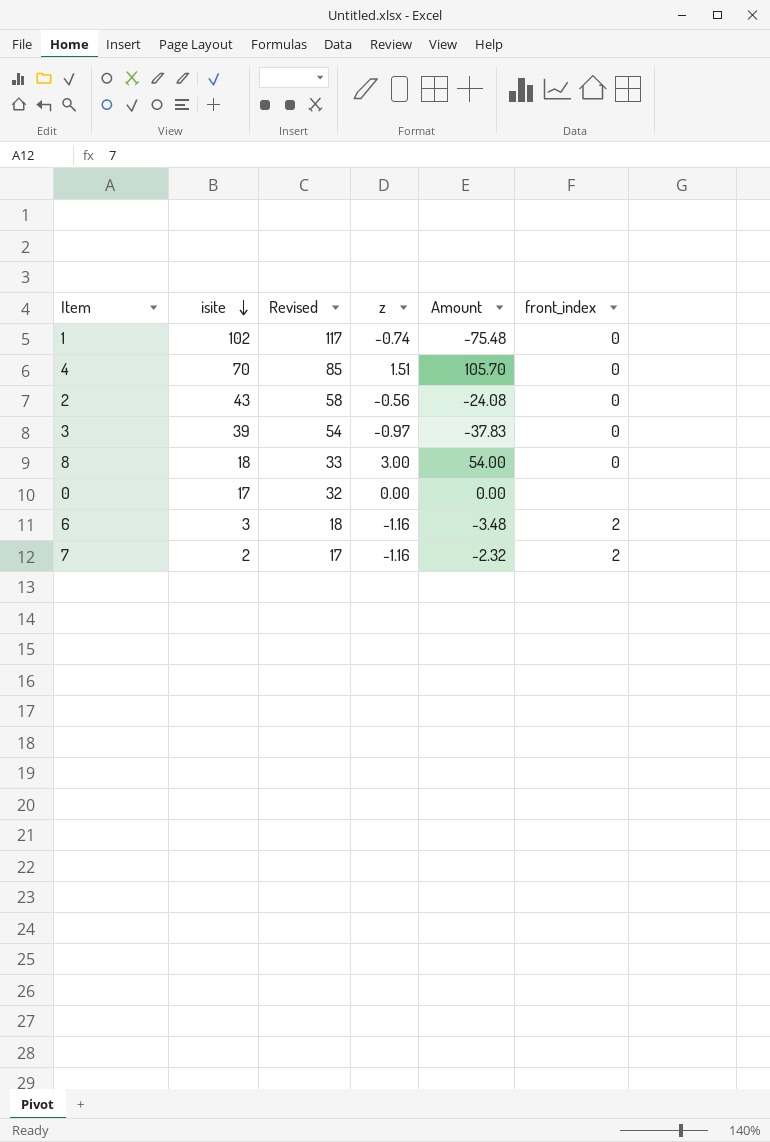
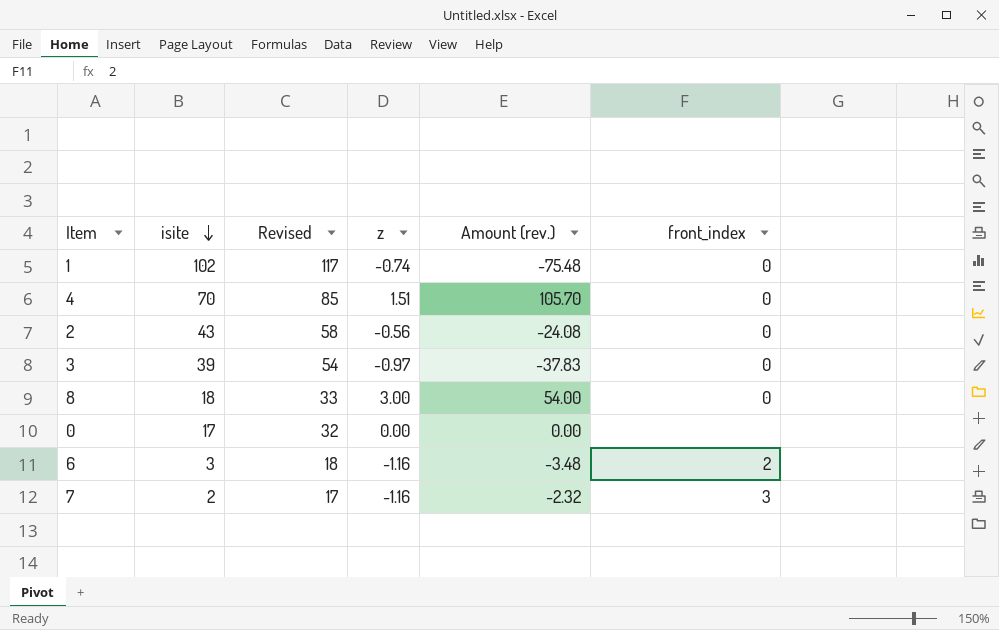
column name: Amount -> Amount (rev.)
7 | front_index: 2 -> 3

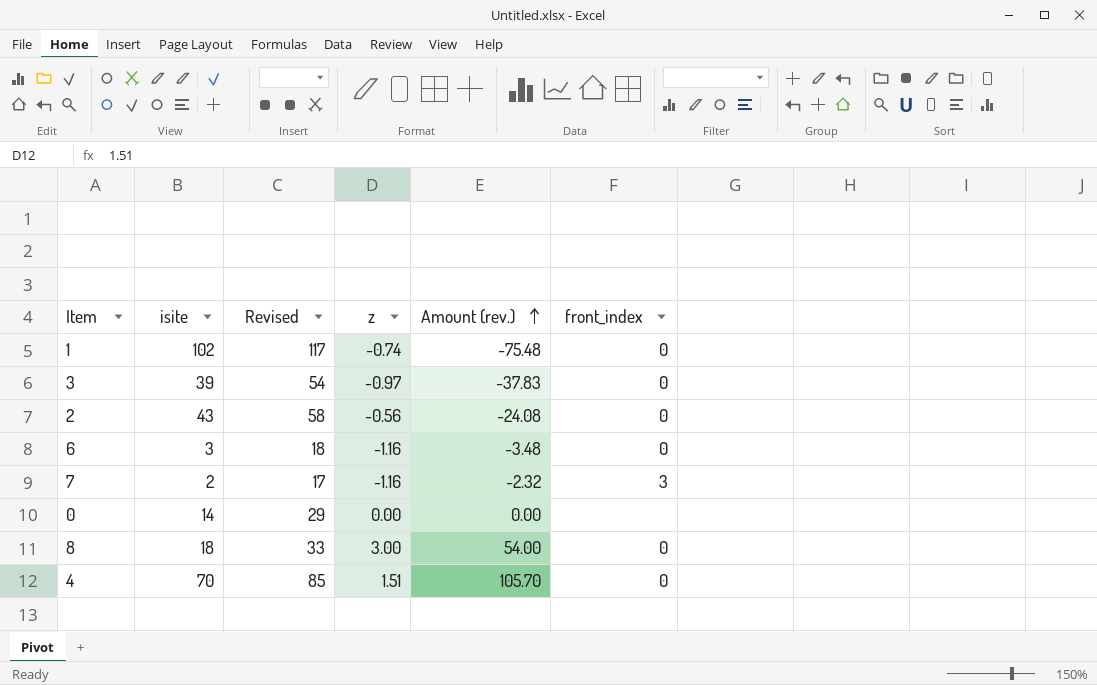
row order: isite descending -> Amount (rev.) ascending
6 | front_index: 2 -> 0
0 | isite: 17 -> 14
0 | Revised: 32 -> 29

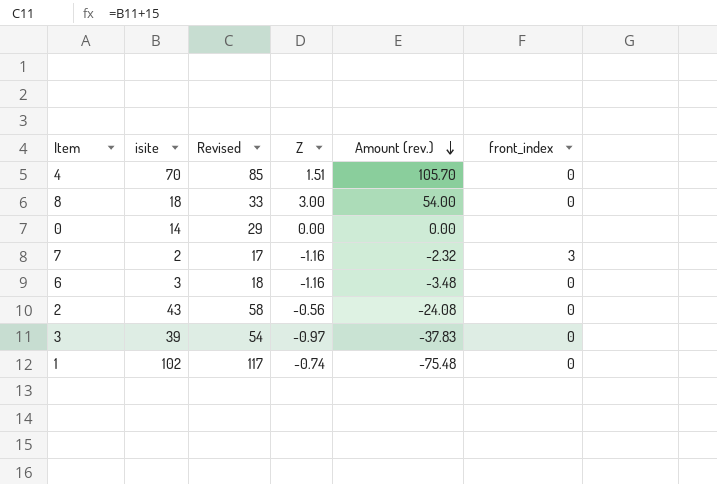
row order: Amount (rev.) ascending -> Amount (rev.) descending
column name: z -> Z

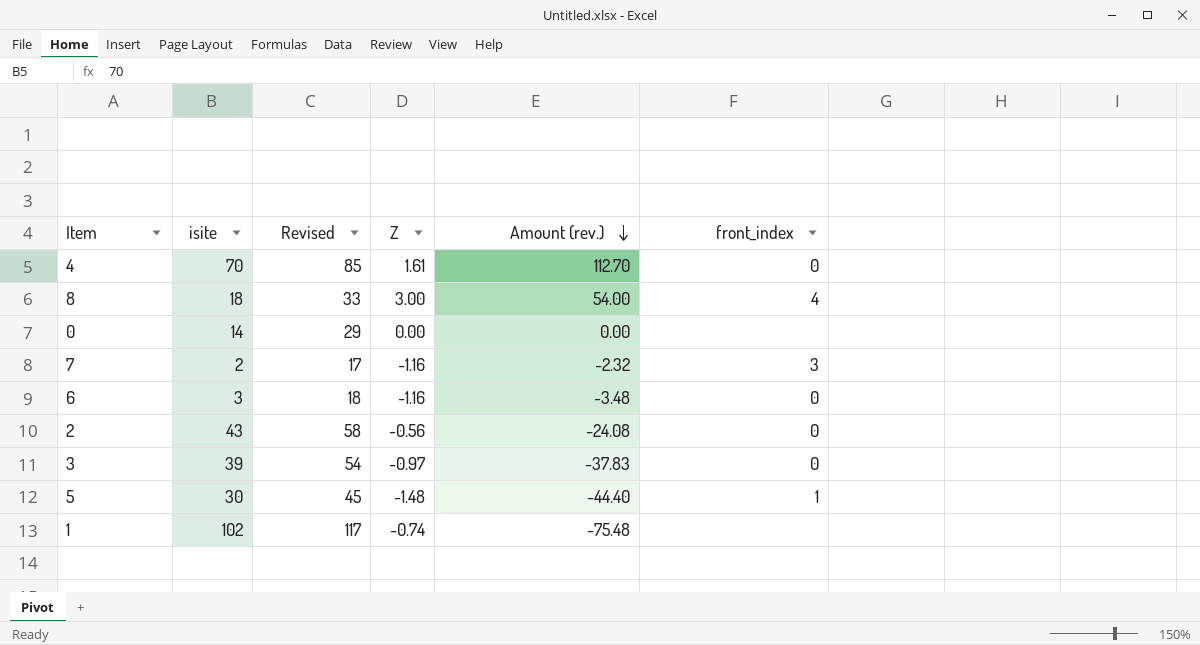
4 | Z: 1.51 -> 1.61
4 | Amount (rev.): 105.70 -> 112.70
8 | front_index: 0 -> 4
row 5: none -> 30 | 45 | -1.48 | -44.40 | 1
1 | front_index: 0 -> none

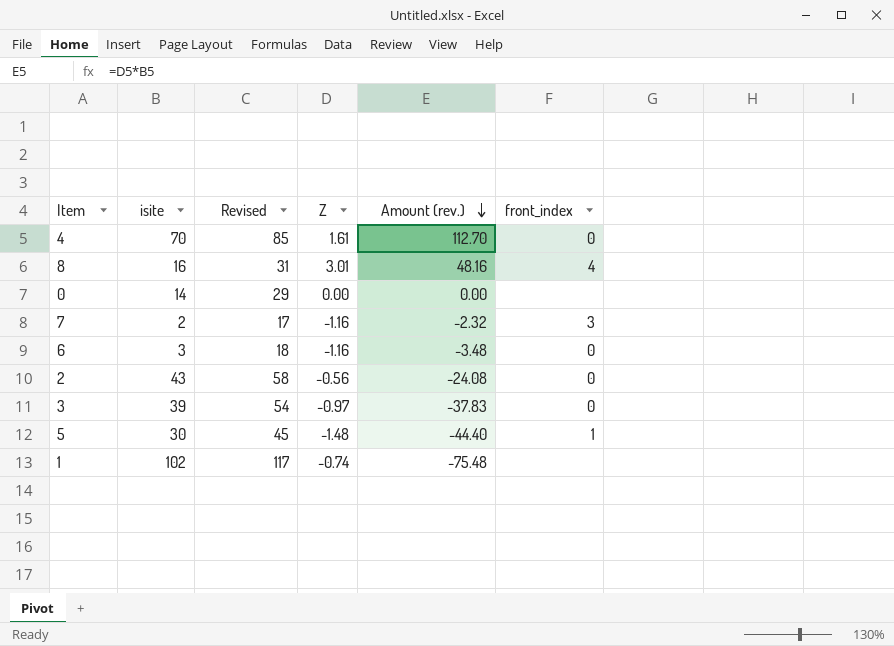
8 | isite: 18 -> 16
8 | Revised: 33 -> 31
8 | Z: 3.00 -> 3.01
8 | Amount (rev.): 54.00 -> 48.16

